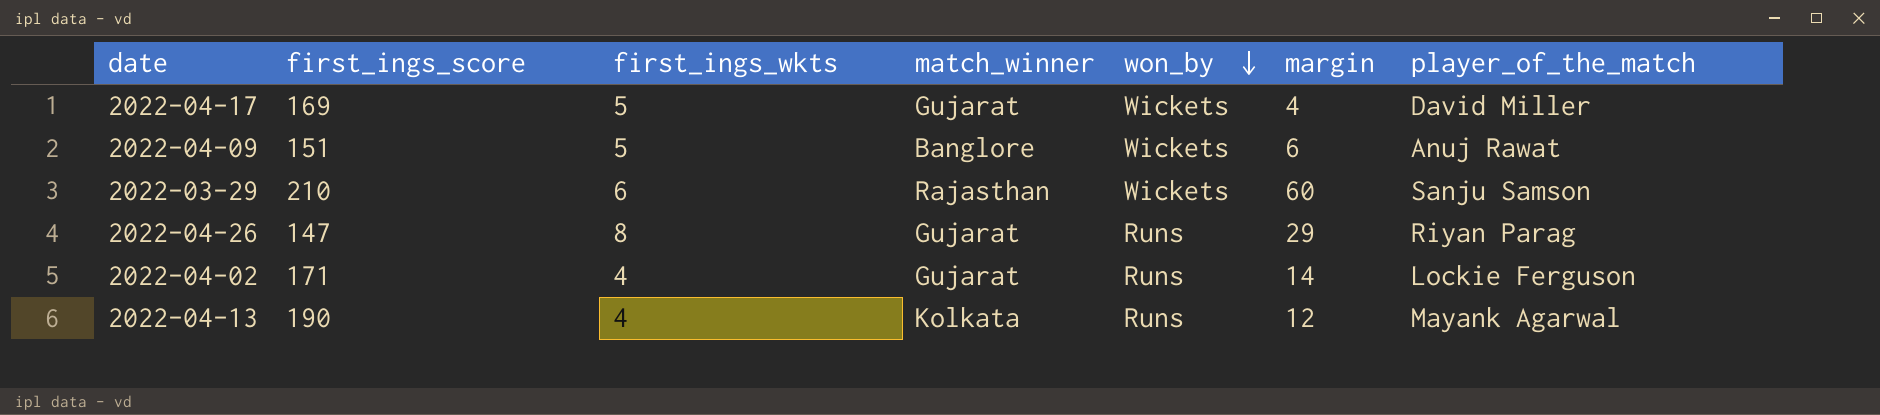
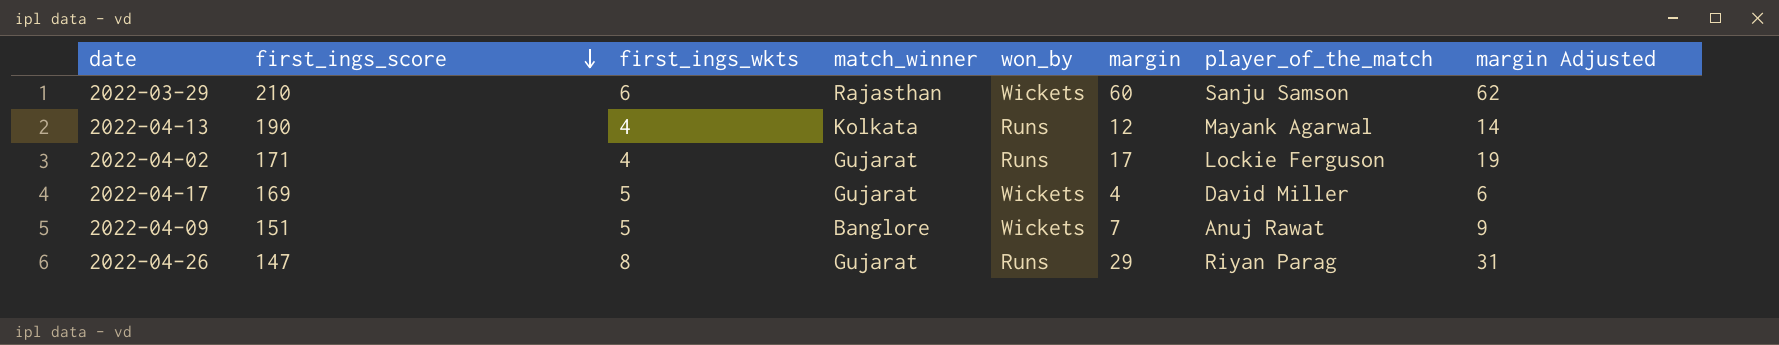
row order: won_by descending -> first_ings_score descending
column margin Adjusted | formula: none -> [margin] + 2
2022-04-02 | margin: 14 -> 17
2022-04-09 | margin: 6 -> 7

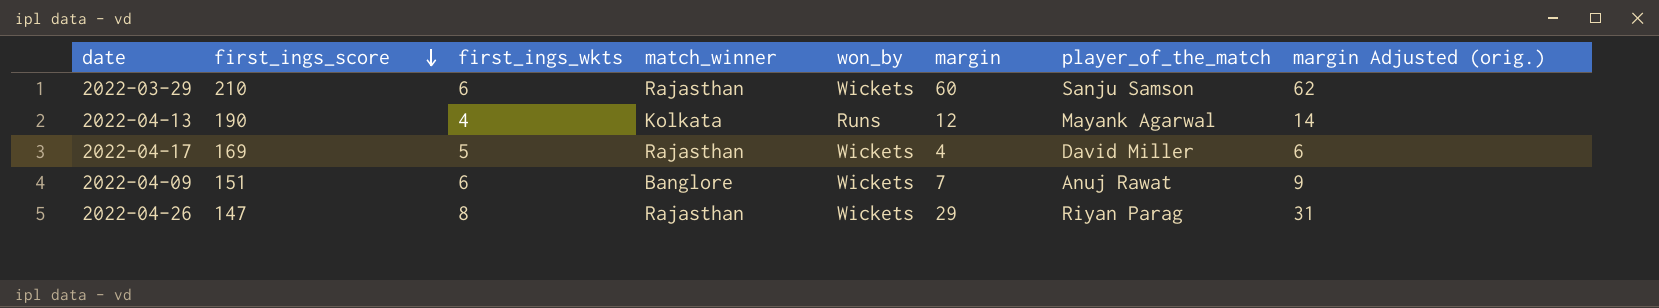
column name: margin Adjusted -> margin Adjusted (orig.)
row 2022-04-02: 171 | 4 | Gujarat | Runs | 17 | Lockie Ferguson | 19 -> none
2022-04-17 | match_winner: Gujarat -> Rajasthan
2022-04-09 | first_ings_wkts: 5 -> 6
2022-04-26 | match_winner: Gujarat -> Rajasthan
2022-04-26 | won_by: Runs -> Wickets

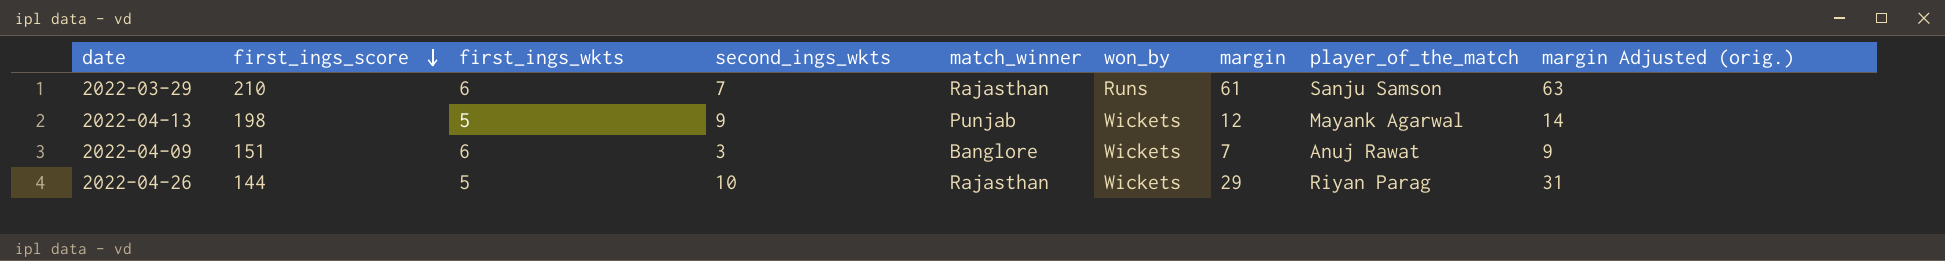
column second_ings_wkts | position: none -> 4
row 2022-04-17: 169 | 5 | Rajasthan | Wickets | 4 | David Miller | 6 -> none
2022-03-29 | won_by: Wickets -> Runs
2022-03-29 | margin: 60 -> 61
2022-03-29 | margin Adjusted (orig.): 62 -> 63
2022-04-13 | first_ings_score: 190 -> 198
2022-04-13 | first_ings_wkts: 4 -> 5
2022-04-13 | match_winner: Kolkata -> Punjab
2022-04-13 | won_by: Runs -> Wickets
2022-04-26 | first_ings_score: 147 -> 144
2022-04-26 | first_ings_wkts: 8 -> 5

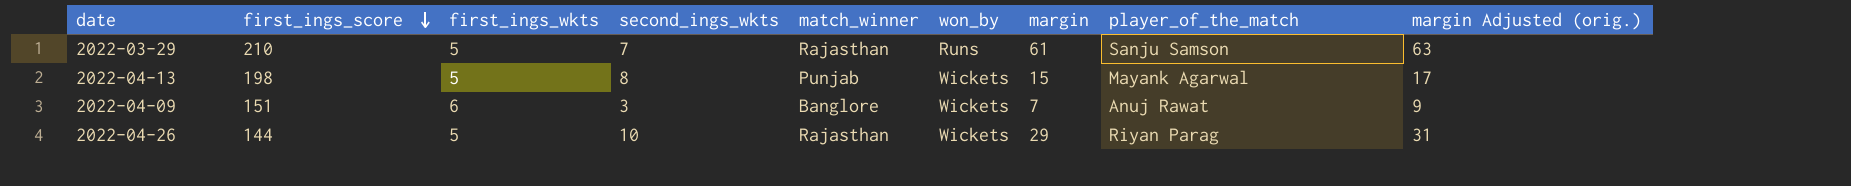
2022-03-29 | first_ings_wkts: 6 -> 5
2022-04-13 | second_ings_wkts: 9 -> 8
2022-04-13 | margin: 12 -> 15
2022-04-13 | margin Adjusted (orig.): 14 -> 17

